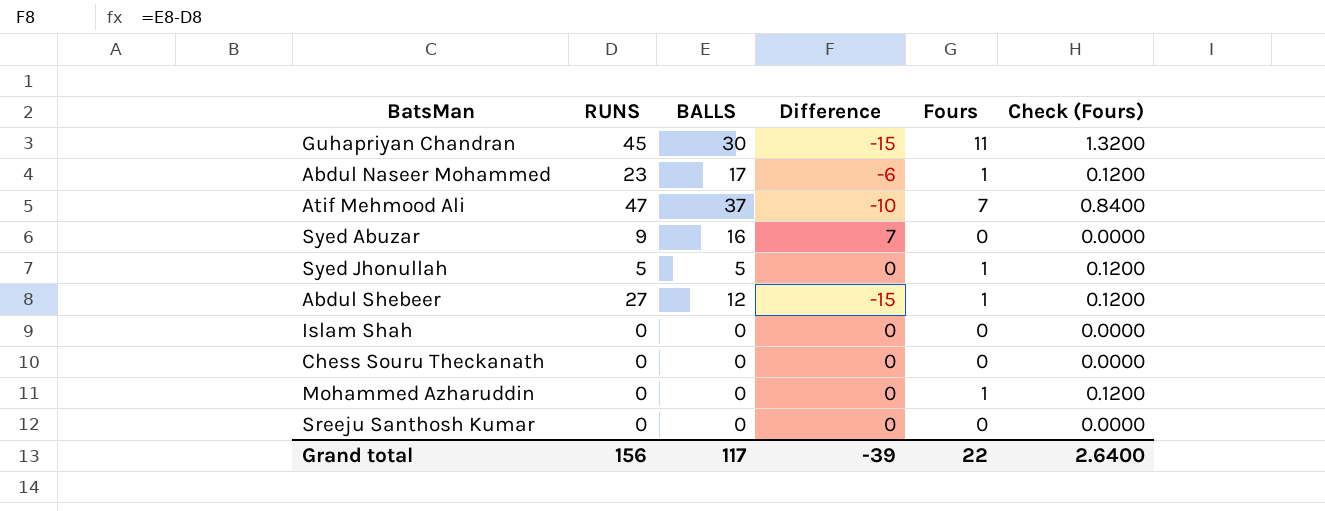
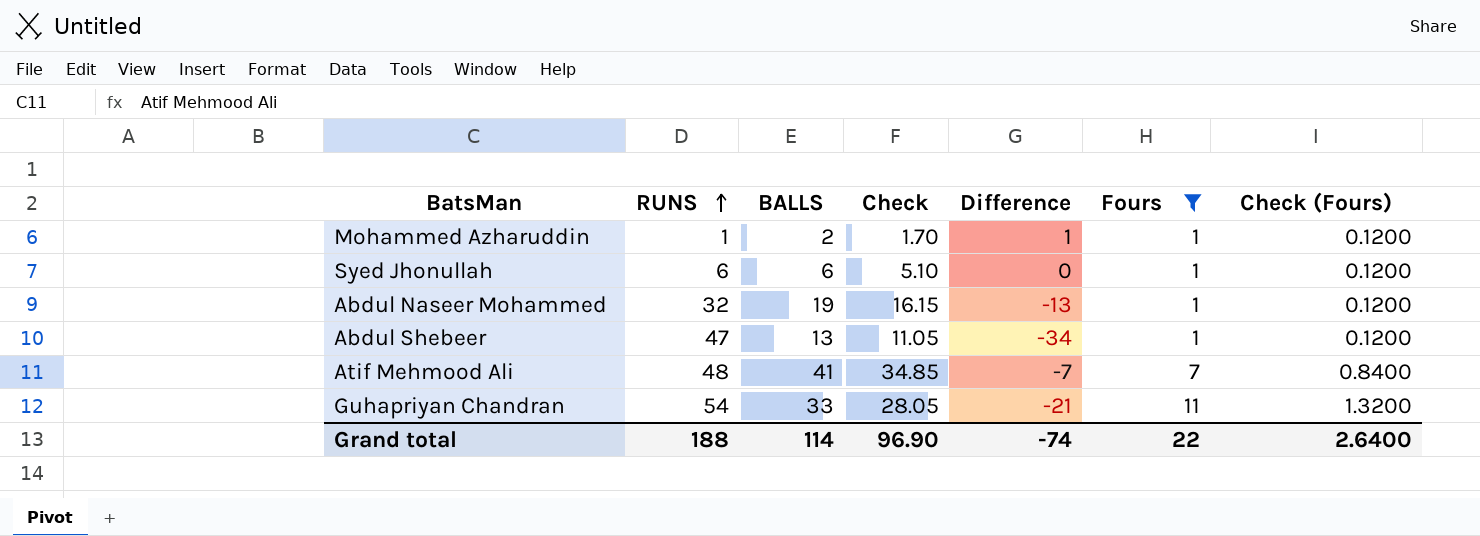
filter: none -> Fours != 0
row order: none -> RUNS ascending
column Check | formula: none -> [BALLS] * 0.85
Mohammed Azharuddin | RUNS: 0 -> 1
Mohammed Azharuddin | BALLS: 0 -> 2
Mohammed Azharuddin | Difference: 0 -> 1
Syed Jhonullah | RUNS: 5 -> 6
Syed Jhonullah | BALLS: 5 -> 6
Abdul Naseer Mohammed | RUNS: 23 -> 32
Abdul Naseer Mohammed | BALLS: 17 -> 19
Abdul Naseer Mohammed | Difference: -6 -> -13
Abdul Shebeer | RUNS: 27 -> 47
Abdul Shebeer | BALLS: 12 -> 13
Abdul Shebeer | Difference: -15 -> -34
Atif Mehmood Ali | RUNS: 47 -> 48
Atif Mehmood Ali | BALLS: 37 -> 41
Atif Mehmood Ali | Difference: -10 -> -7
Guhapriyan Chandran | RUNS: 45 -> 54
Guhapriyan Chandran | BALLS: 30 -> 33
Guhapriyan Chandran | Difference: -15 -> -21
Grand total | RUNS: 156 -> 188
Grand total | BALLS: 117 -> 114
Grand total | Difference: -39 -> -74

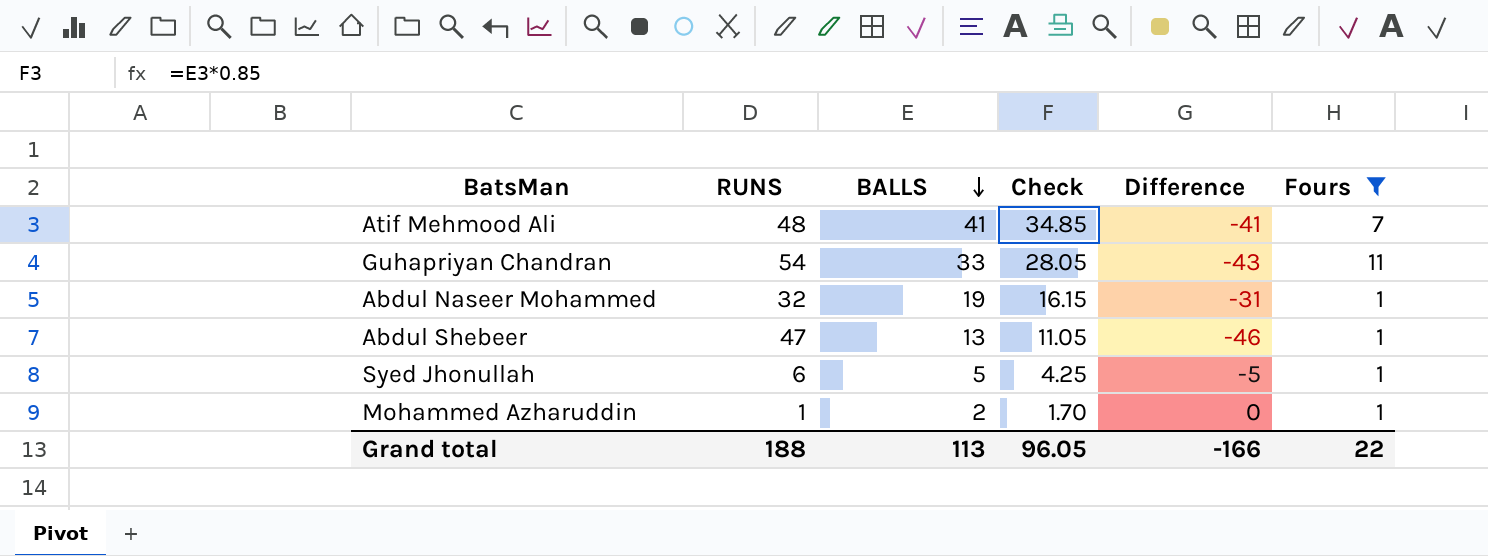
row order: RUNS ascending -> BALLS descending
column Check (Fours) | formula: [Fours] * 0.12 -> none
column Difference | formula: [BALLS] - [RUNS] -> [Fours] - [RUNS]
Syed Jhonullah | BALLS: 6 -> 5
Syed Jhonullah | Check: 5.10 -> 4.25
Grand total | BALLS: 114 -> 113
Grand total | Check: 96.90 -> 96.05
Grand total | Difference: -74 -> -166

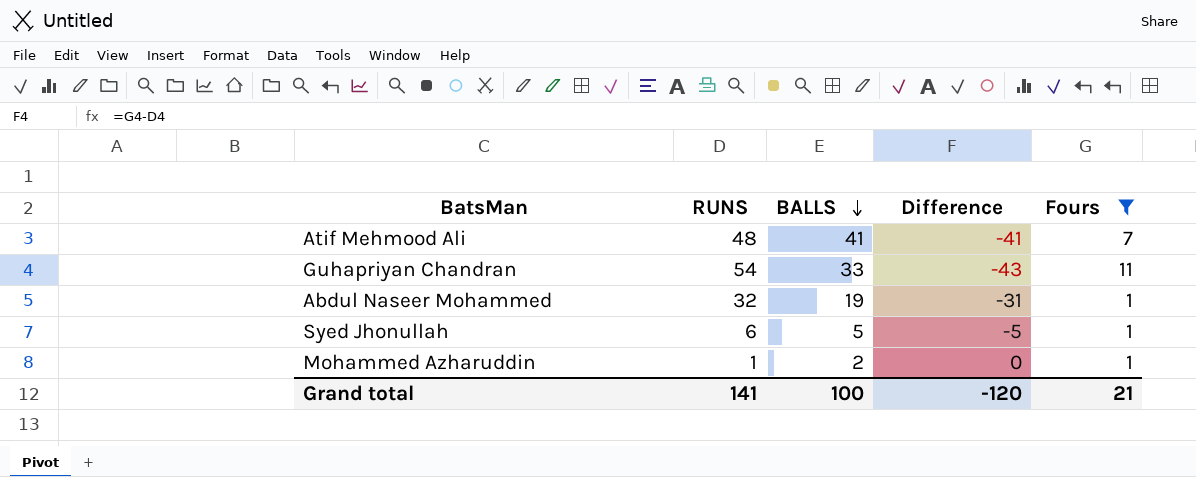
column Check | formula: [BALLS] * 0.85 -> none
row Abdul Shebeer: 47 | 13 | 11.05 | -46 | 1 -> none
Grand total | RUNS: 188 -> 141
Grand total | BALLS: 113 -> 100
Grand total | Difference: -166 -> -120
Grand total | Fours: 22 -> 21

